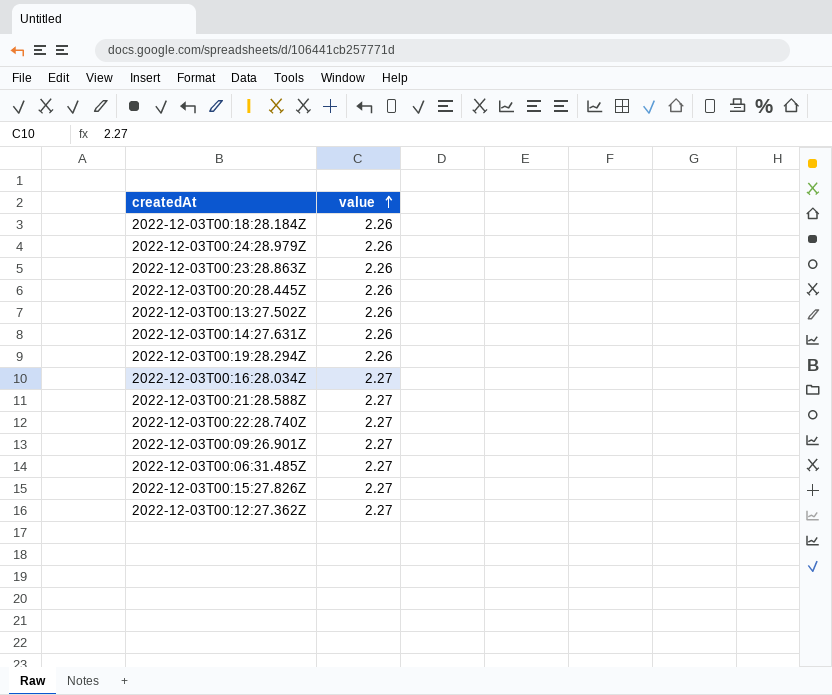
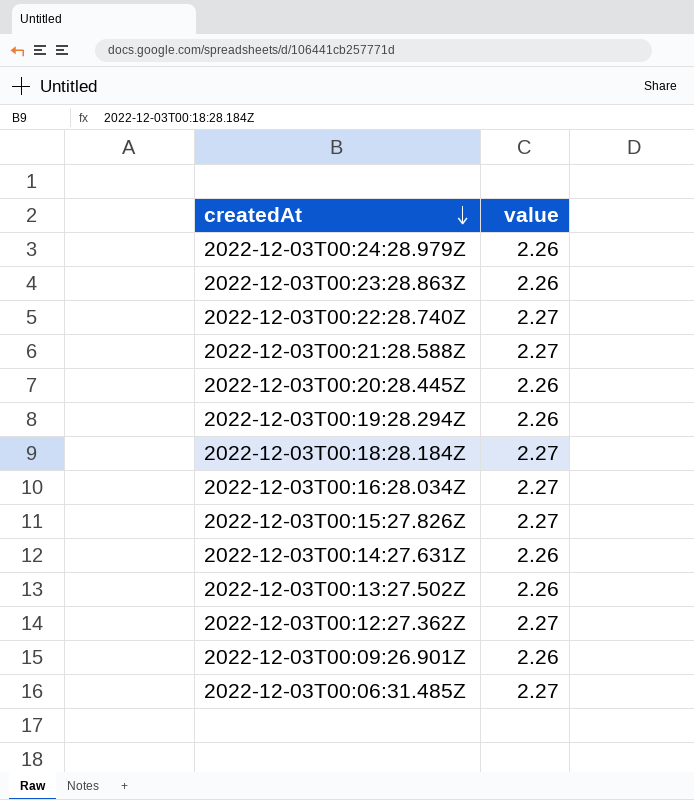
row order: value ascending -> createdAt descending
2022-12-03T00:18:28.184Z | value: 2.26 -> 2.27
2022-12-03T00:09:26.901Z | value: 2.27 -> 2.26

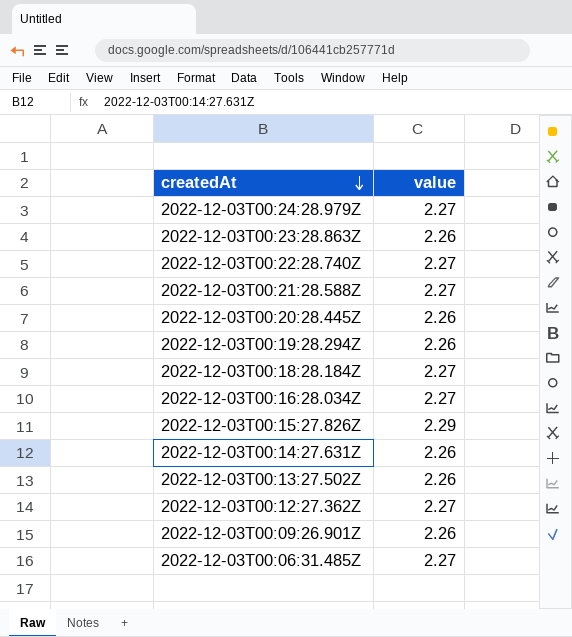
2022-12-03T00:24:28.979Z | value: 2.26 -> 2.27
2022-12-03T00:15:27.826Z | value: 2.27 -> 2.29

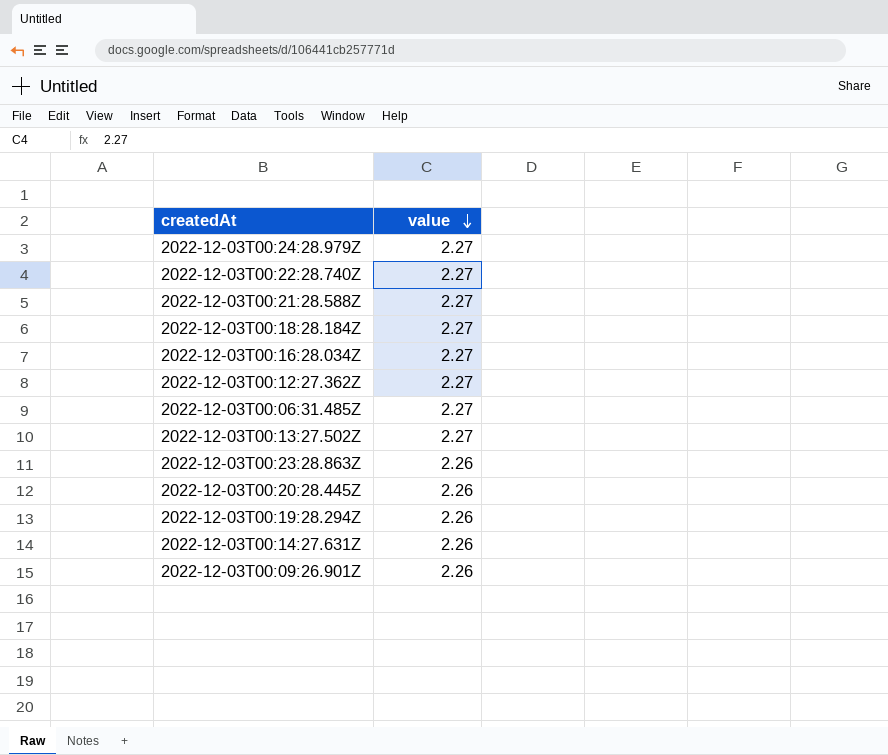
row order: createdAt descending -> value descending
row 2022-12-03T00:15:27.826Z: 2.29 -> none
2022-12-03T00:13:27.502Z | value: 2.26 -> 2.27

